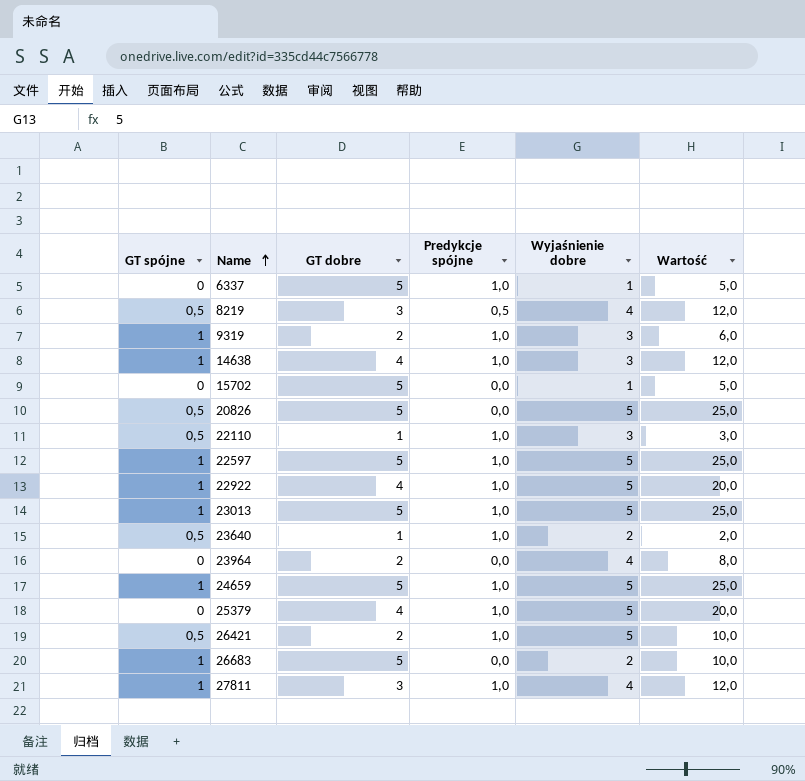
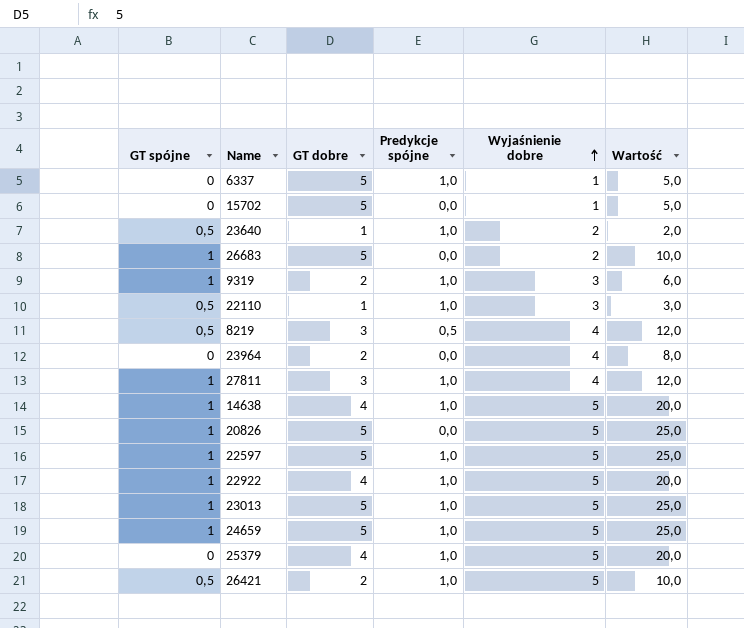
row order: Name ascending -> Wyjaśnienie dobre ascending
14638 | Wyjaśnienie dobre: 3 -> 5
14638 | Wartość: 12,0 -> 20,0
20826 | GT spójne: 0,5 -> 1

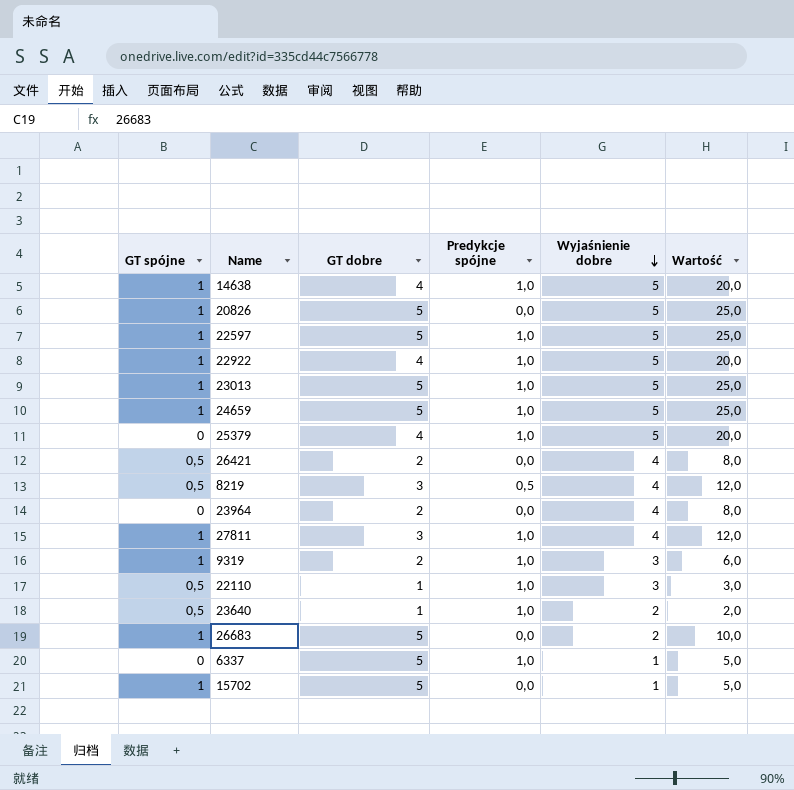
row order: Wyjaśnienie dobre ascending -> Wyjaśnienie dobre descending
26421 | Predykcje spójne: 1,0 -> 0,0
26421 | Wyjaśnienie dobre: 5 -> 4
26421 | Wartość: 10,0 -> 8,0
15702 | GT spójne: 0 -> 1

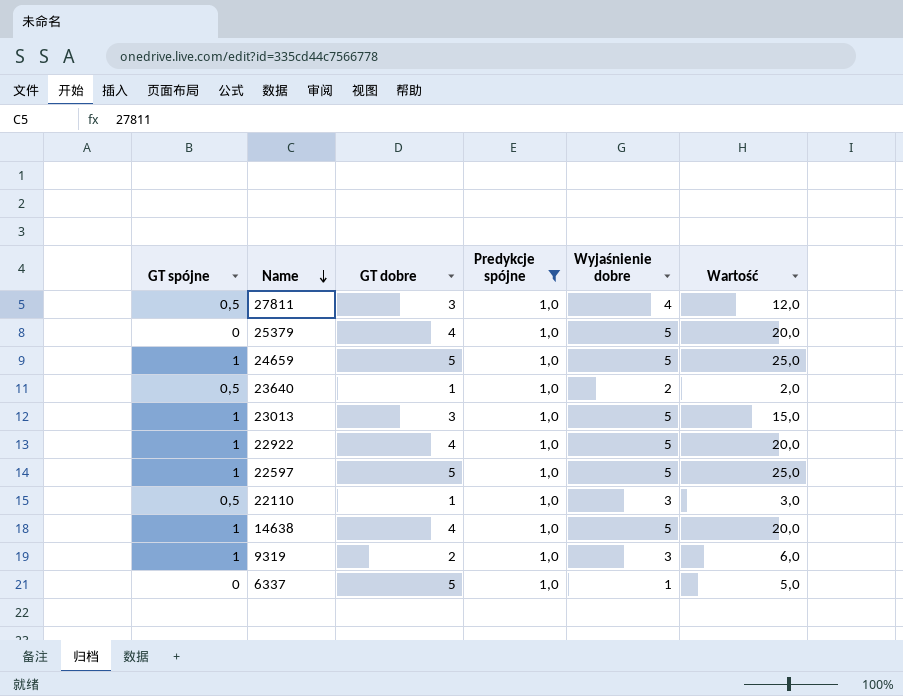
filter: none -> Predykcje spójne = 1,0
row order: Wyjaśnienie dobre descending -> Name descending
27811 | GT spójne: 1 -> 0,5
23013 | GT dobre: 5 -> 3
23013 | Wartość: 25,0 -> 15,0

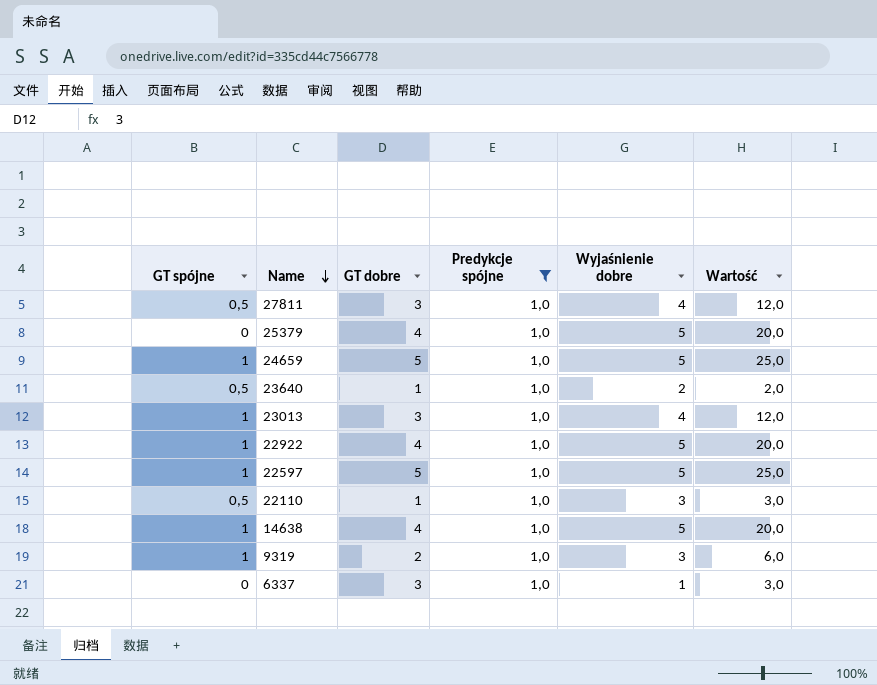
23013 | Wyjaśnienie dobre: 5 -> 4
23013 | Wartość: 15,0 -> 12,0
6337 | GT dobre: 5 -> 3
6337 | Wartość: 5,0 -> 3,0

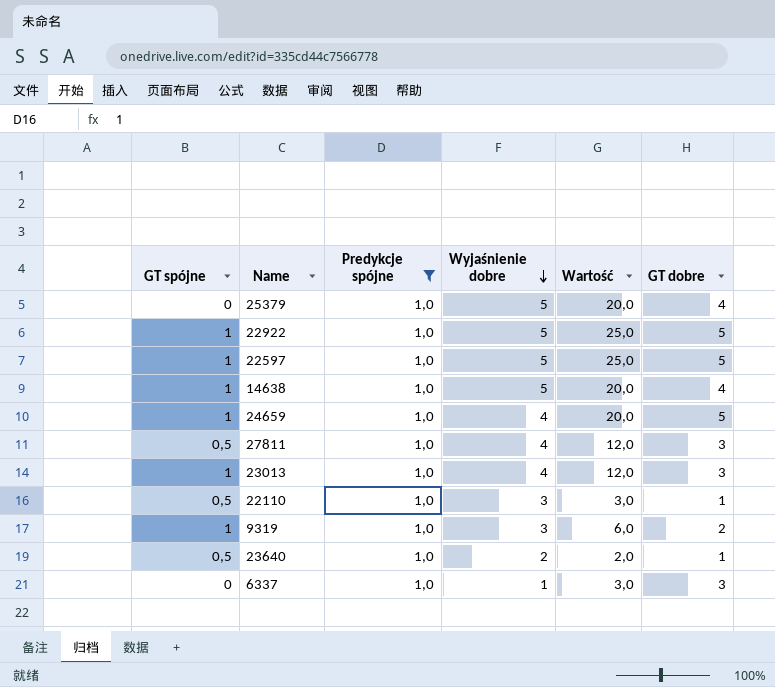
row order: Name descending -> Wyjaśnienie dobre descending
column GT dobre | position: 3 -> 6
22922 | Wartość: 20,0 -> 25,0
22922 | GT dobre: 4 -> 5
24659 | Wyjaśnienie dobre: 5 -> 4
24659 | Wartość: 25,0 -> 20,0

